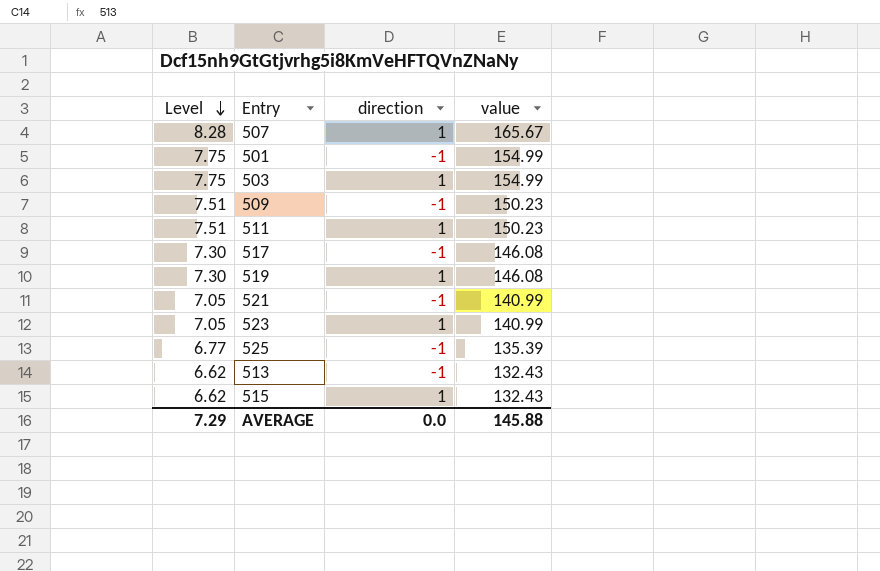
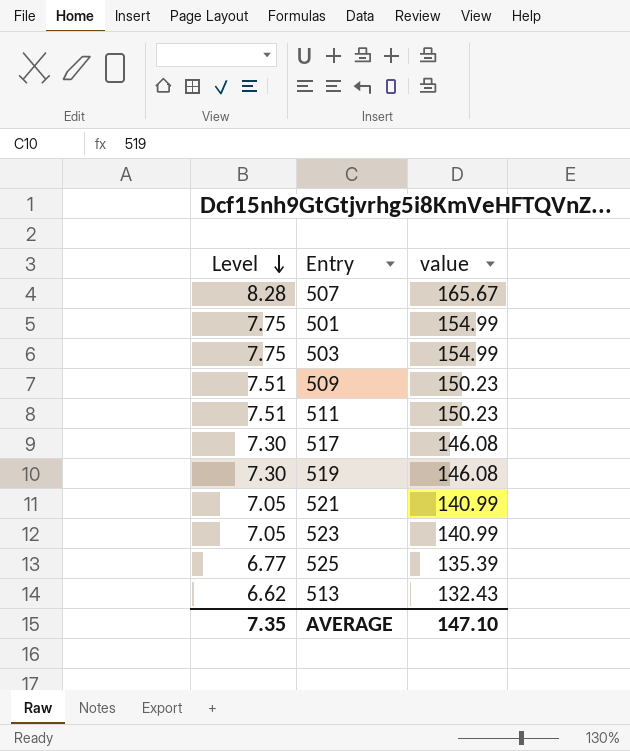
column direction | position: 3 -> none
row 515: 6.62 | 1 | 132.43 -> none
AVERAGE | Level: 7.29 -> 7.35
AVERAGE | value: 145.88 -> 147.10

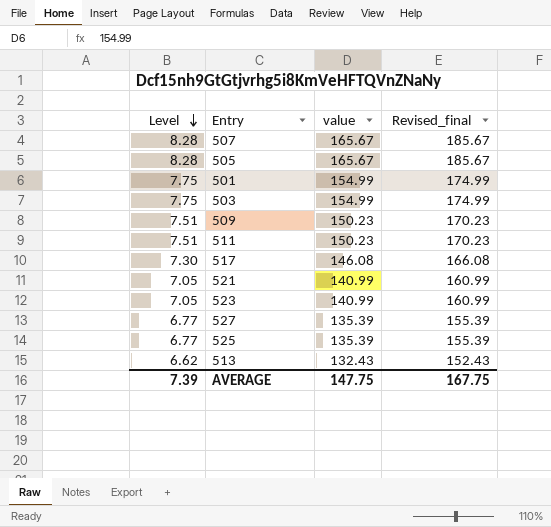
column Revised_final | formula: none -> [value] + 20
row 519: 7.30 | 146.08 -> none
row 505: none -> 8.28 | 165.67 | 185.67
row 527: none -> 6.77 | 135.39 | 155.39
AVERAGE | Level: 7.35 -> 7.39
AVERAGE | value: 147.10 -> 147.75

